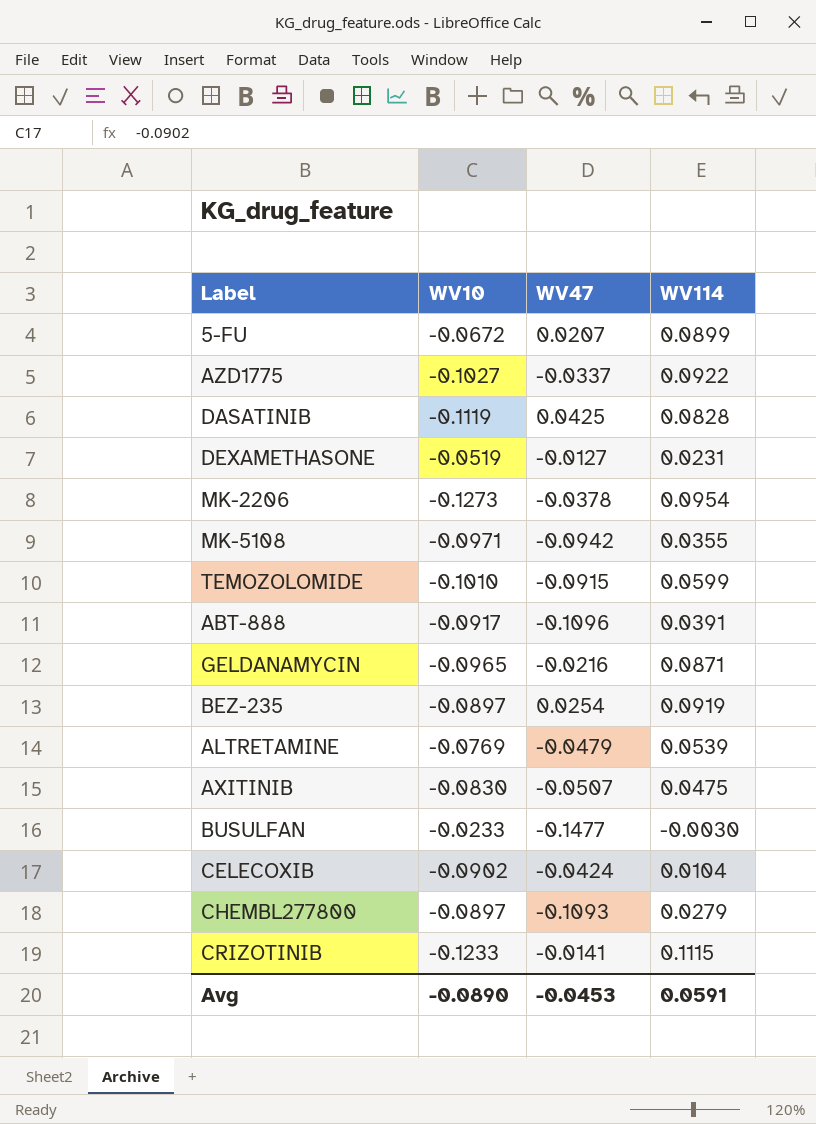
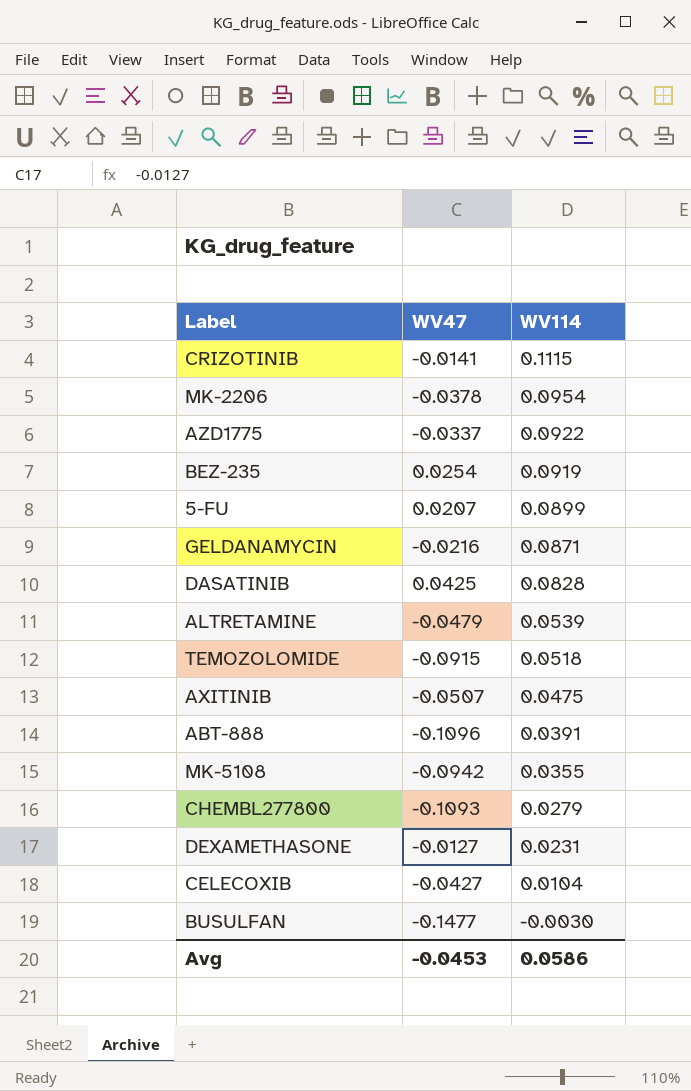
row order: none -> WV114 descending
column WV10 | position: 2 -> none
TEMOZOLOMIDE | WV114: 0.0599 -> 0.0518
CELECOXIB | WV47: -0.0424 -> -0.0427
Avg | WV114: 0.0591 -> 0.0586

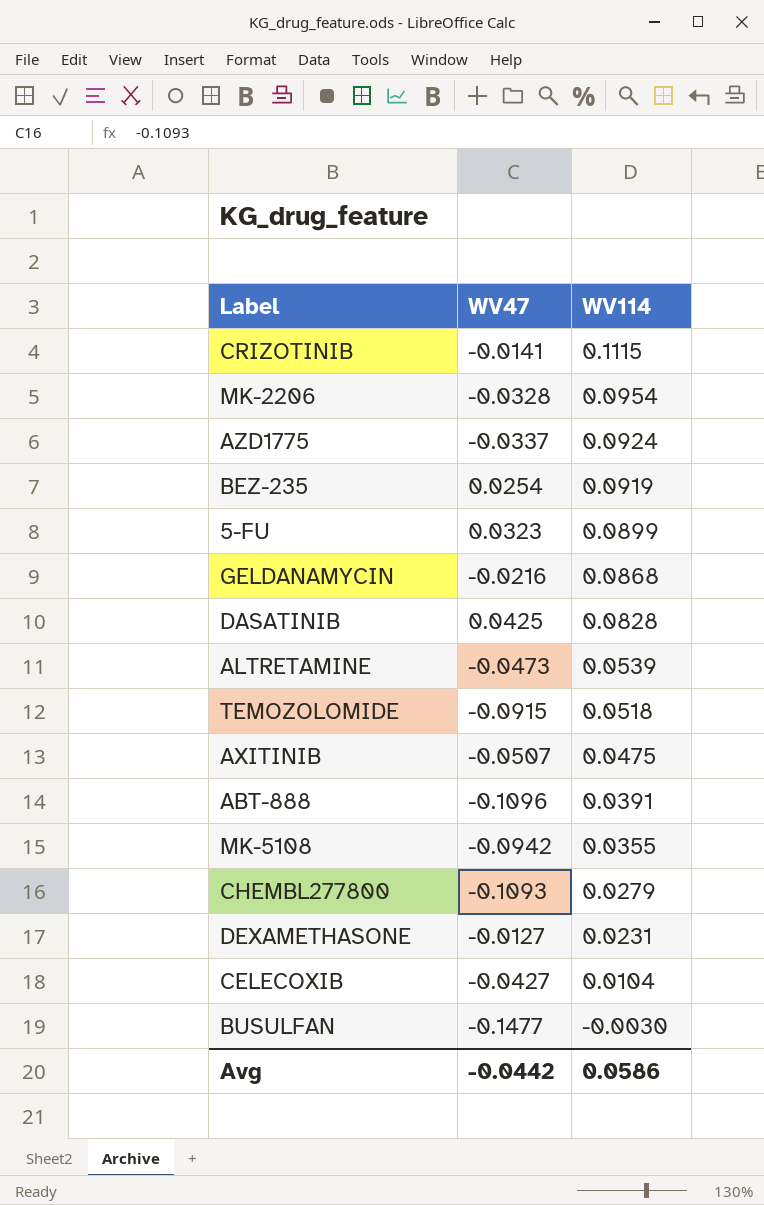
MK-2206 | WV47: -0.0378 -> -0.0328
AZD1775 | WV114: 0.0922 -> 0.0924
5-FU | WV47: 0.0207 -> 0.0323
GELDANAMYCIN | WV114: 0.0871 -> 0.0868
ALTRETAMINE | WV47: -0.0479 -> -0.0473
Avg | WV47: -0.0453 -> -0.0442

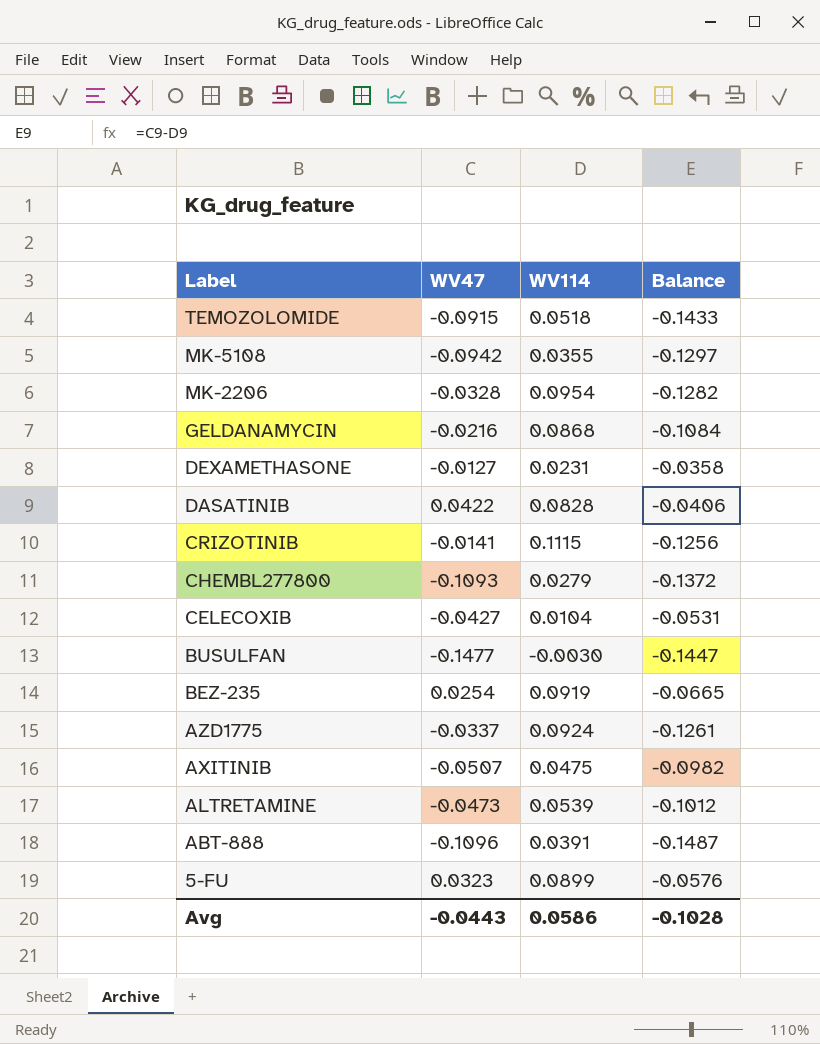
row order: WV114 descending -> Label descending
column Balance | formula: none -> [WV47] - [WV114]
DASATINIB | WV47: 0.0425 -> 0.0422
Avg | WV47: -0.0442 -> -0.0443

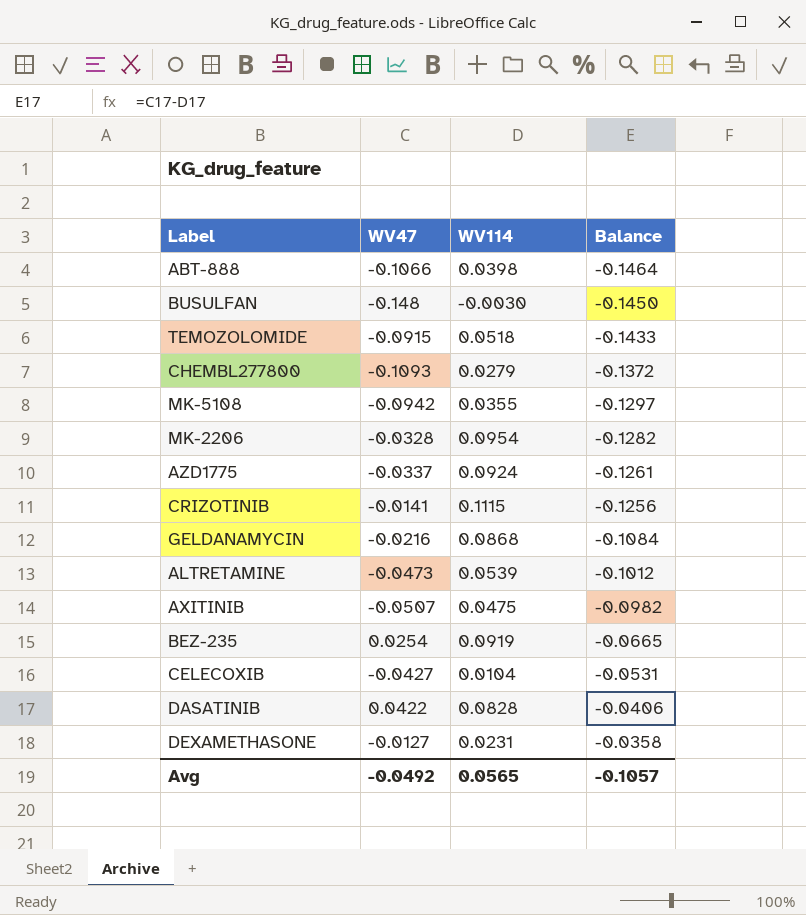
row order: Label descending -> Balance ascending
row 5-FU: 0.0323 | 0.0899 | -0.0576 -> none
ABT-888 | WV47: -0.1096 -> -0.1066
ABT-888 | WV114: 0.0391 -> 0.0398
ABT-888 | Balance: -0.1487 -> -0.1464
BUSULFAN | WV47: -0.1477 -> -0.148
BUSULFAN | Balance: -0.1447 -> -0.1450
Avg | WV47: -0.0443 -> -0.0492
Avg | WV114: 0.0586 -> 0.0565
Avg | Balance: -0.1028 -> -0.1057

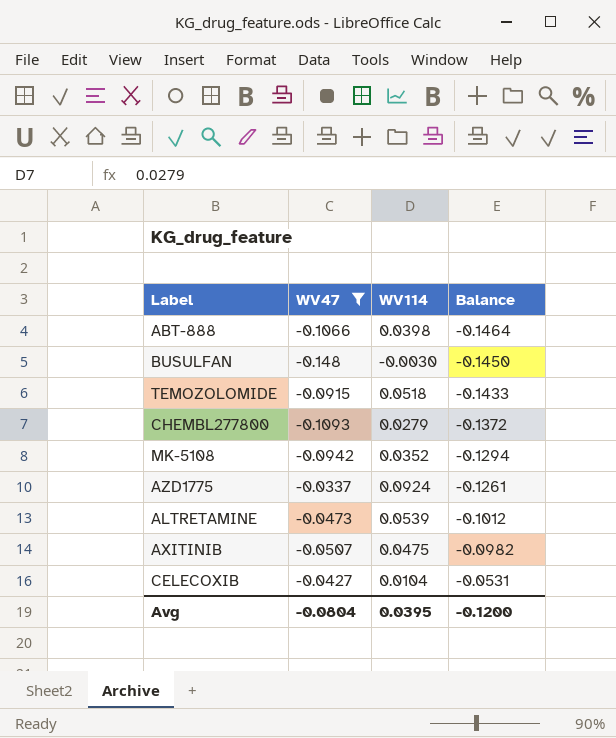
filter: none -> WV47 <= -0.0337
MK-5108 | WV114: 0.0355 -> 0.0352
MK-5108 | Balance: -0.1297 -> -0.1294
Avg | WV47: -0.0492 -> -0.0804
Avg | WV114: 0.0565 -> 0.0395
Avg | Balance: -0.1057 -> -0.1200

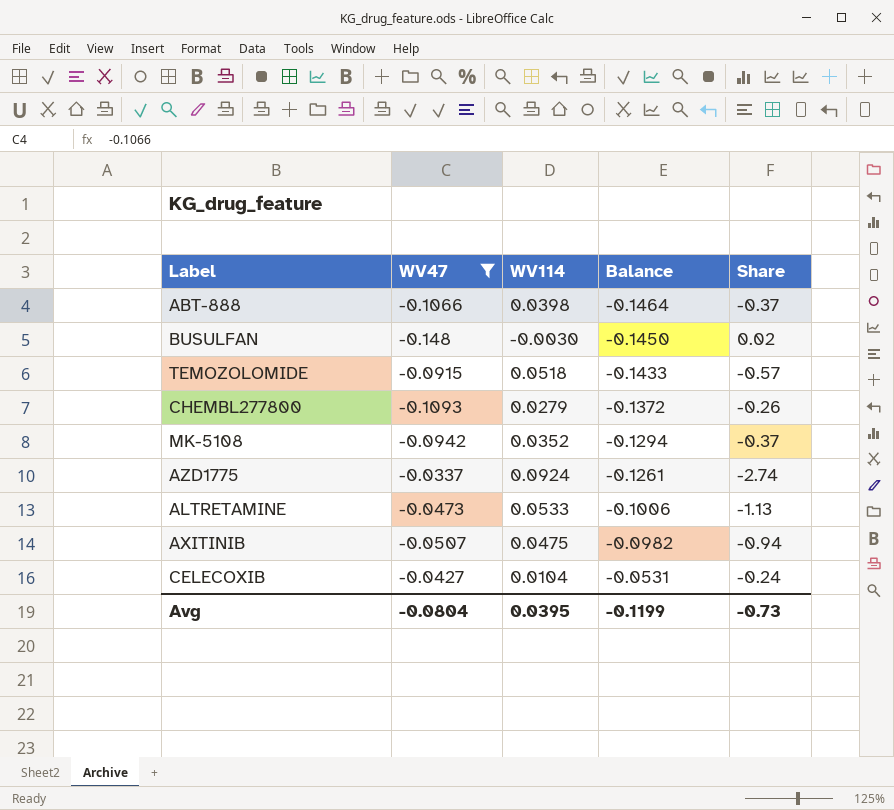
column Share | formula: none -> [WV114] / [WV47]
ALTRETAMINE | WV114: 0.0539 -> 0.0533
ALTRETAMINE | Balance: -0.1012 -> -0.1006
Avg | Balance: -0.1200 -> -0.1199

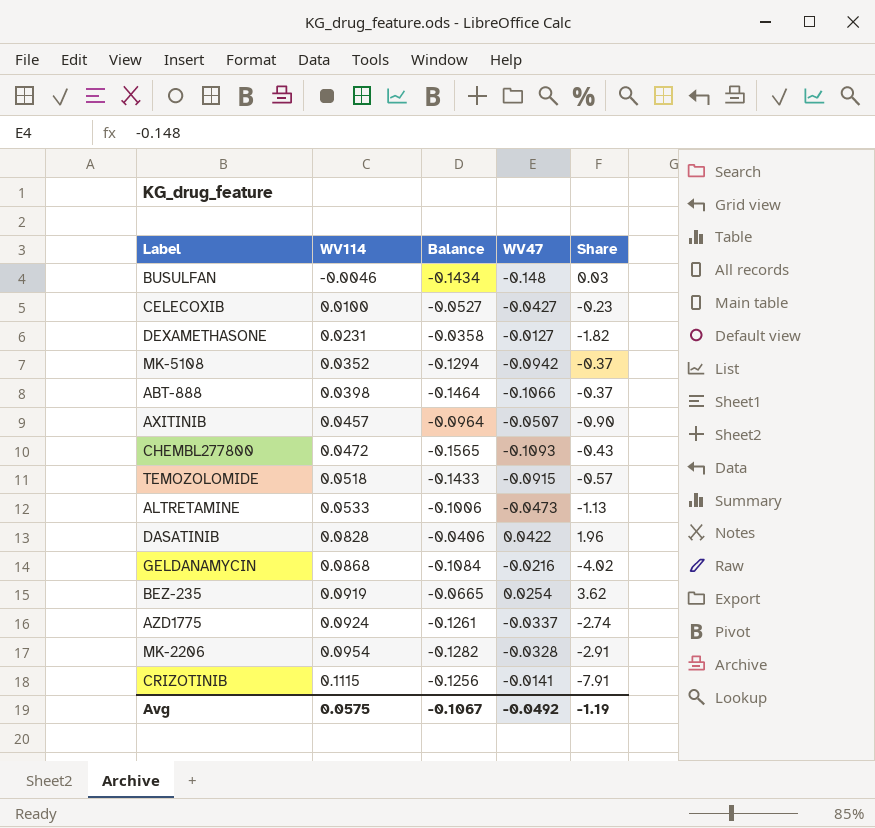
filter: WV47 <= -0.0337 -> none
row order: Balance ascending -> WV114 ascending
column WV47 | position: 2 -> 4
BUSULFAN | WV114: -0.0030 -> -0.0046
BUSULFAN | Balance: -0.1450 -> -0.1434
BUSULFAN | Share: 0.02 -> 0.03
CELECOXIB | WV114: 0.0104 -> 0.0100
CELECOXIB | Balance: -0.0531 -> -0.0527
CELECOXIB | Share: -0.24 -> -0.23
AXITINIB | WV114: 0.0475 -> 0.0457
AXITINIB | Balance: -0.0982 -> -0.0964
AXITINIB | Share: -0.94 -> -0.90
CHEMBL277800 | WV114: 0.0279 -> 0.0472
CHEMBL277800 | Balance: -0.1372 -> -0.1565
CHEMBL277800 | Share: -0.26 -> -0.43
Avg | WV114: 0.0395 -> 0.0575
Avg | Balance: -0.1199 -> -0.1067
Avg | WV47: -0.0804 -> -0.0492
Avg | Share: -0.73 -> -1.19

